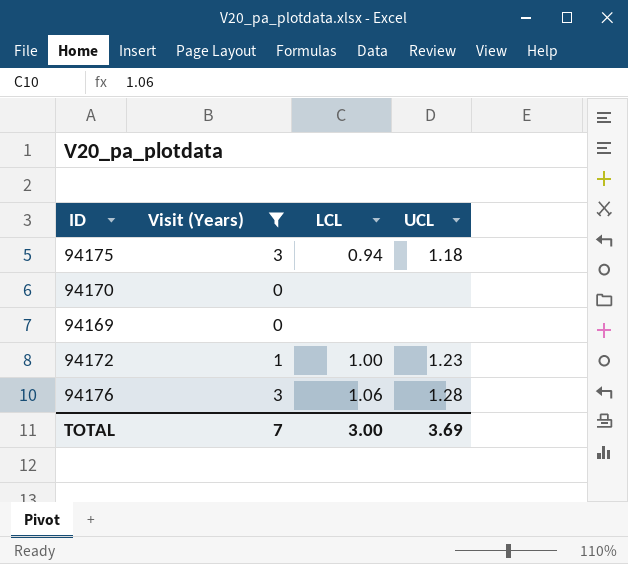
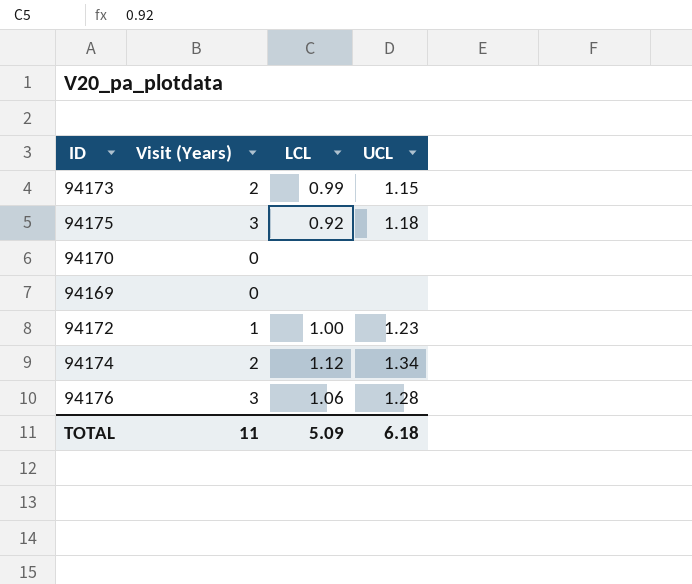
filter: Visit (Years) != 2 -> none
94175 | LCL: 0.94 -> 0.92
TOTAL | Visit (Years): 7 -> 11
TOTAL | LCL: 3.00 -> 5.09
TOTAL | UCL: 3.69 -> 6.18

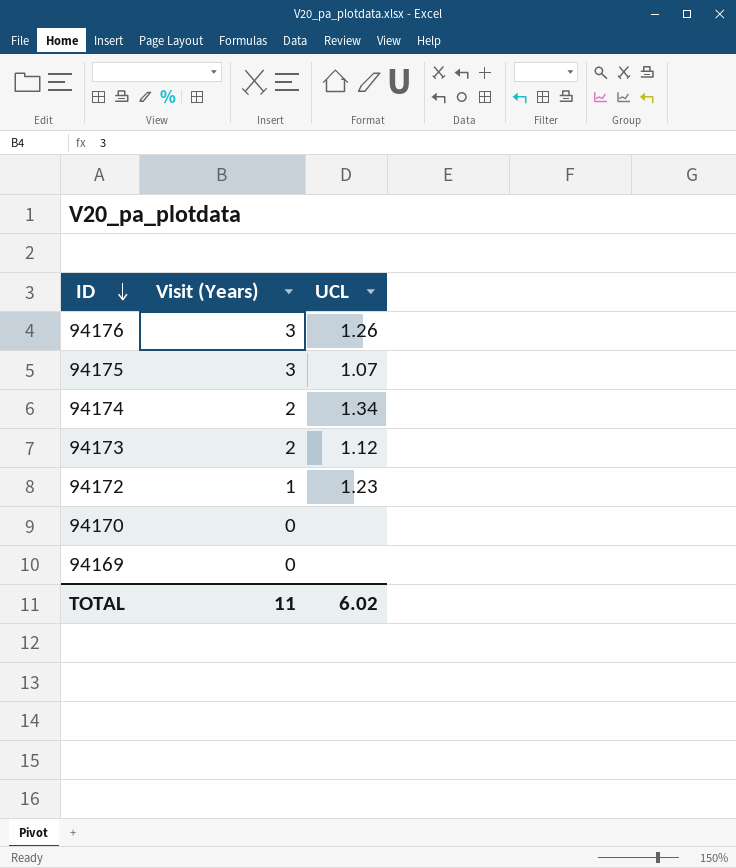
row order: none -> ID descending
column LCL | position: 3 -> none
94176 | UCL: 1.28 -> 1.26
94175 | UCL: 1.18 -> 1.07
94173 | UCL: 1.15 -> 1.12
TOTAL | UCL: 6.18 -> 6.02

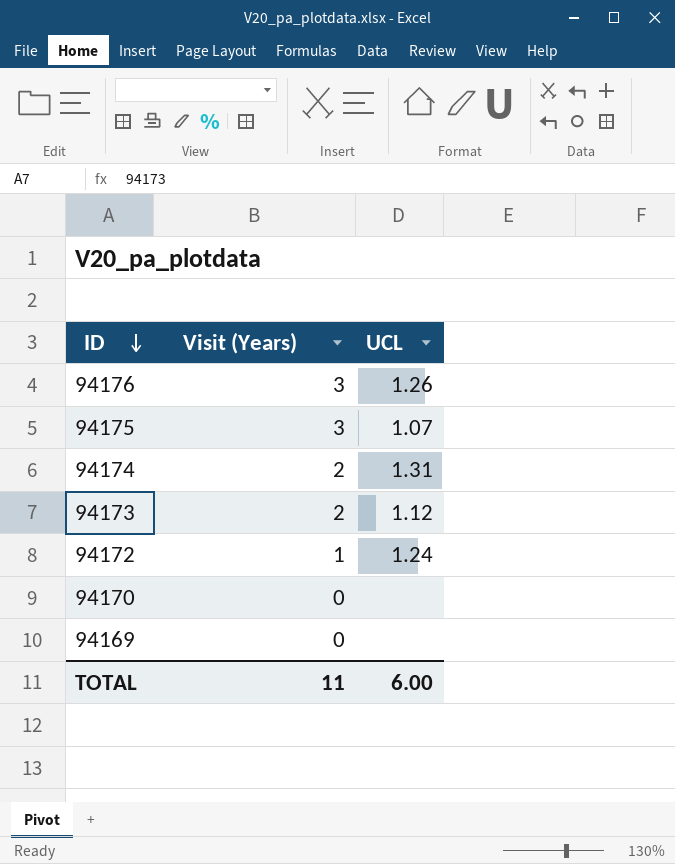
94174 | UCL: 1.34 -> 1.31
94172 | UCL: 1.23 -> 1.24
TOTAL | UCL: 6.02 -> 6.00

